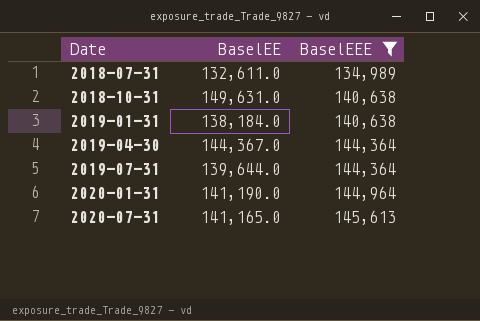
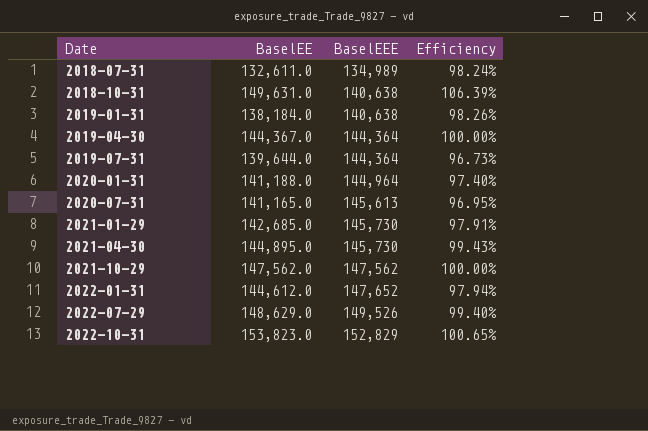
filter: BaselEEE <= 145,613 -> none
column Efficiency | formula: none -> [BaselEE] / [BaselEEE]
2020-01-31 | BaselEE: 141,190.0 -> 141,188.0

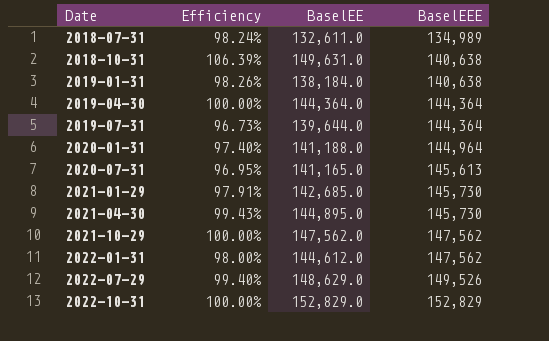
column Efficiency | position: 4 -> 2
2019-04-30 | BaselEE: 144,367.0 -> 144,364.0
2022-01-31 | Efficiency: 97.94% -> 98.00%
2022-01-31 | BaselEEE: 147,652 -> 147,562
2022-10-31 | Efficiency: 100.65% -> 100.00%
2022-10-31 | BaselEE: 153,823.0 -> 152,829.0

